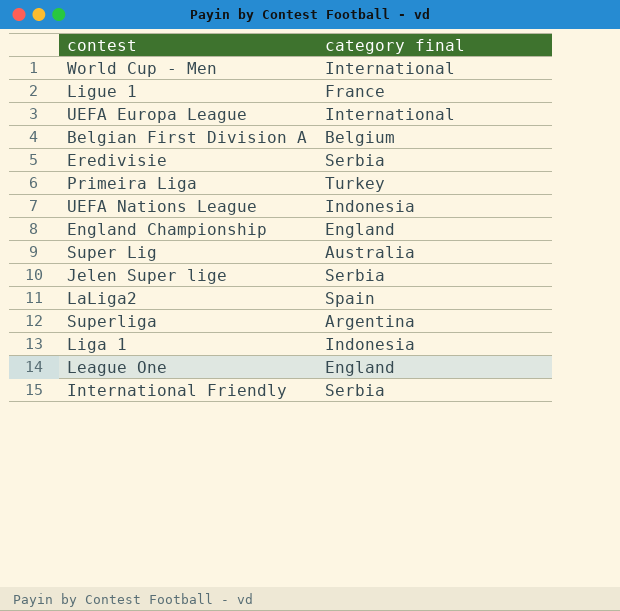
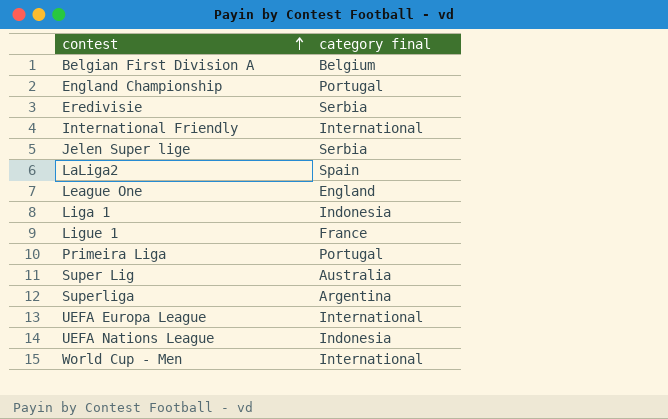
row order: none -> contest ascending
England Championship | category final: England -> Portugal
International Friendly | category final: Serbia -> International
Primeira Liga | category final: Turkey -> Portugal

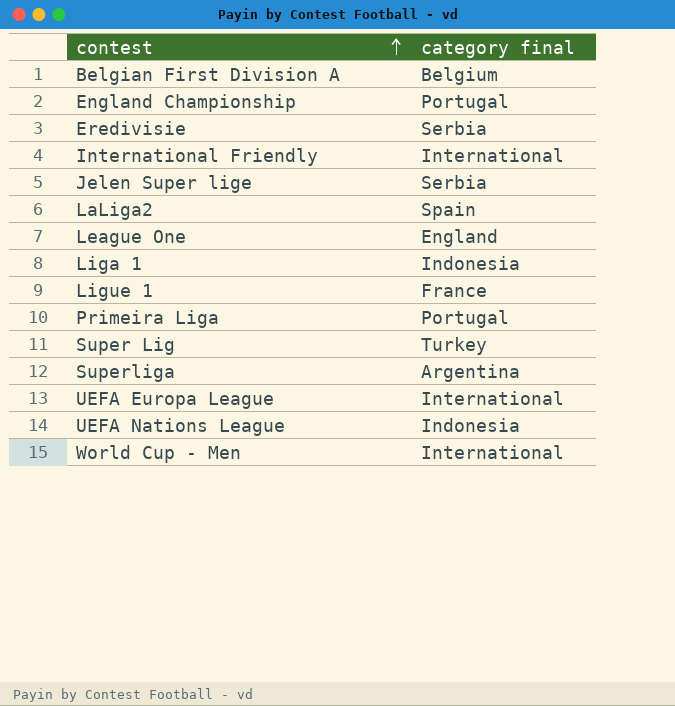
Super Lig | category final: Australia -> Turkey

